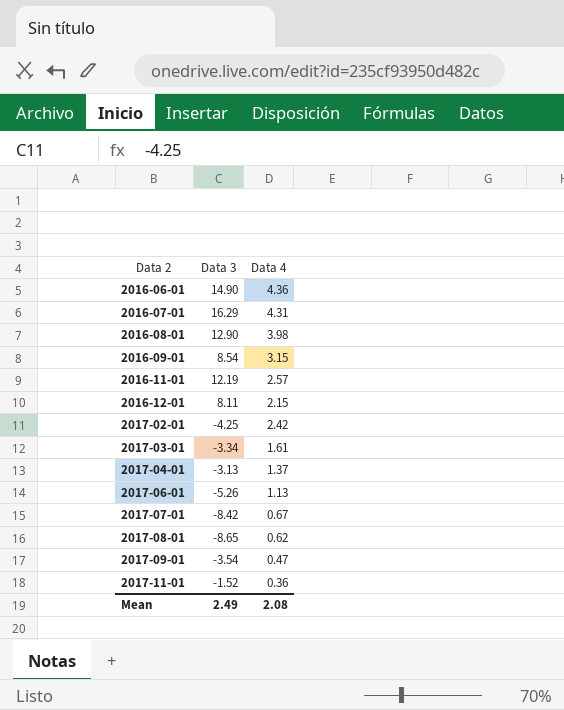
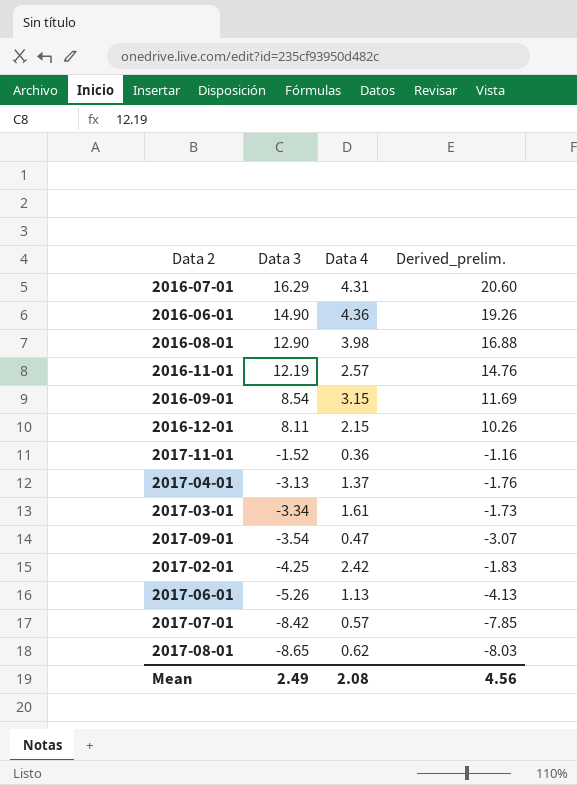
row order: Data 2 ascending -> Data 3 descending
column Derived_prelim. | formula: none -> [Data 3] + [Data 4]
2017-07-01 | Data 4: 0.67 -> 0.57

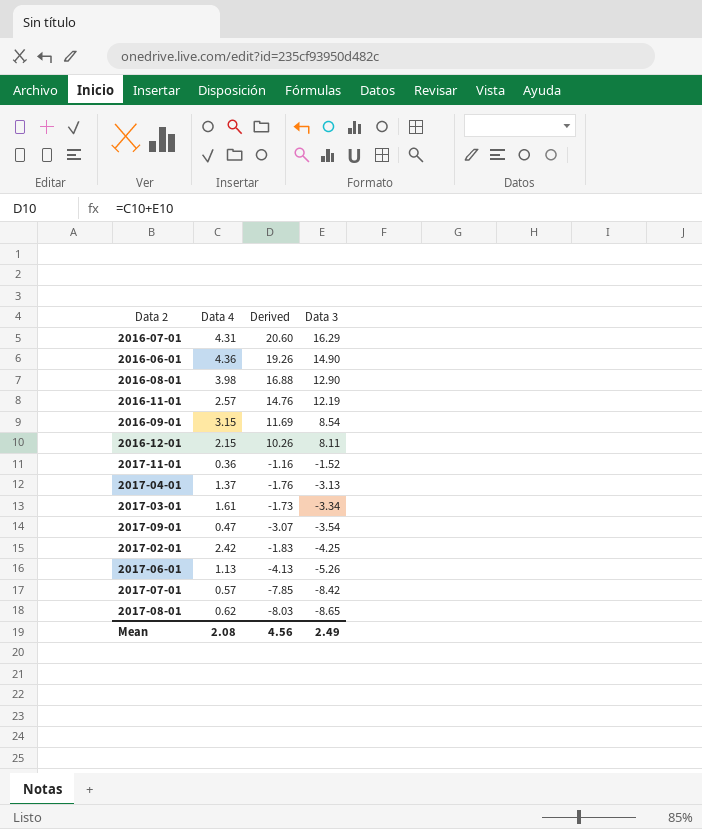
column name: Derived_prelim. -> Derived
column Data 3 | position: 2 -> 4

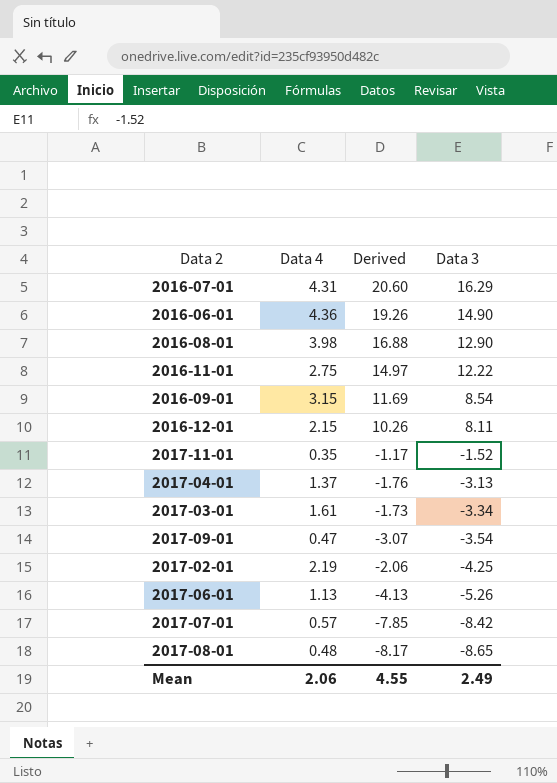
2016-11-01 | Data 4: 2.57 -> 2.75
2016-11-01 | Derived: 14.76 -> 14.97
2016-11-01 | Data 3: 12.19 -> 12.22
2017-11-01 | Data 4: 0.36 -> 0.35
2017-11-01 | Derived: -1.16 -> -1.17
2017-02-01 | Data 4: 2.42 -> 2.19
2017-02-01 | Derived: -1.83 -> -2.06
2017-08-01 | Data 4: 0.62 -> 0.48
2017-08-01 | Derived: -8.03 -> -8.17
Mean | Data 4: 2.08 -> 2.06
Mean | Derived: 4.56 -> 4.55

